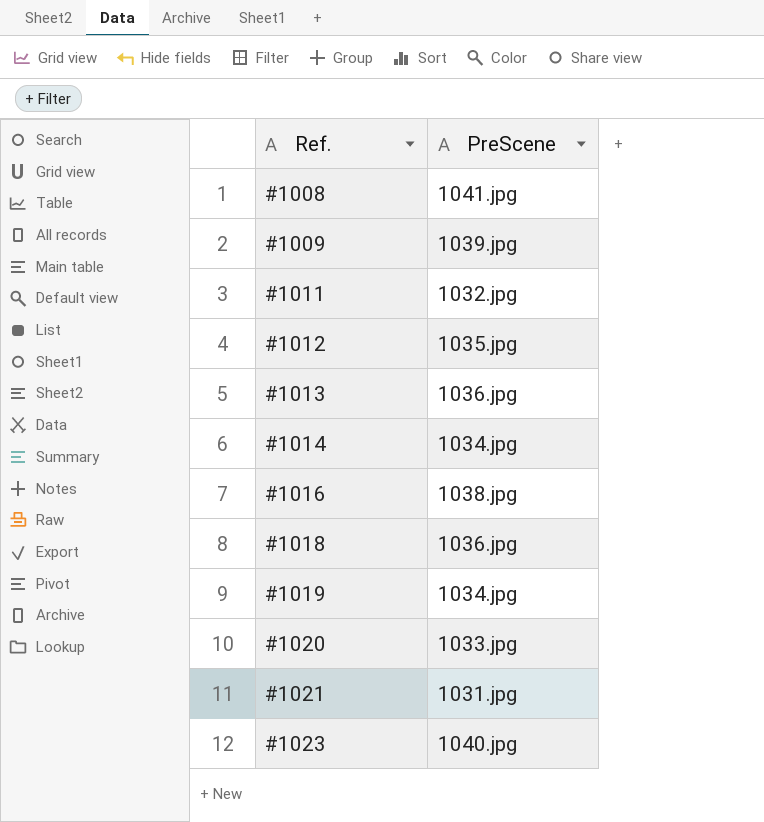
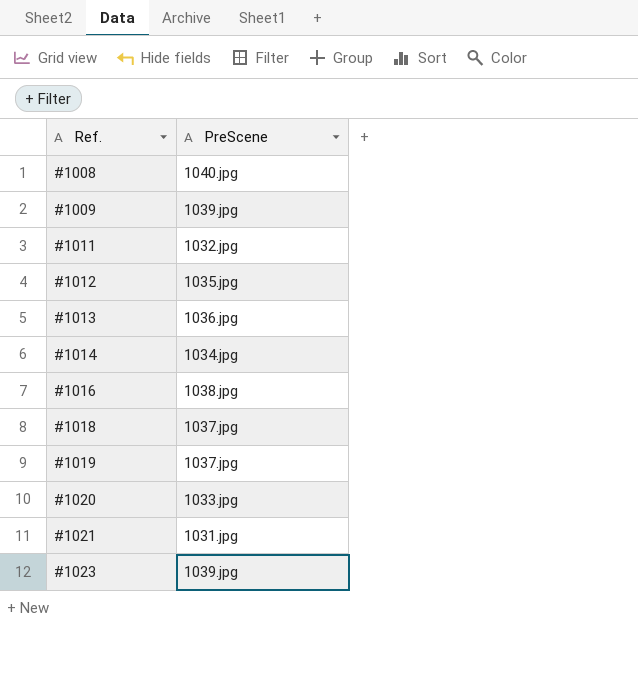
#1008 | PreScene: 1041.jpg -> 1040.jpg
#1018 | PreScene: 1036.jpg -> 1037.jpg
#1019 | PreScene: 1034.jpg -> 1037.jpg
#1023 | PreScene: 1040.jpg -> 1039.jpg

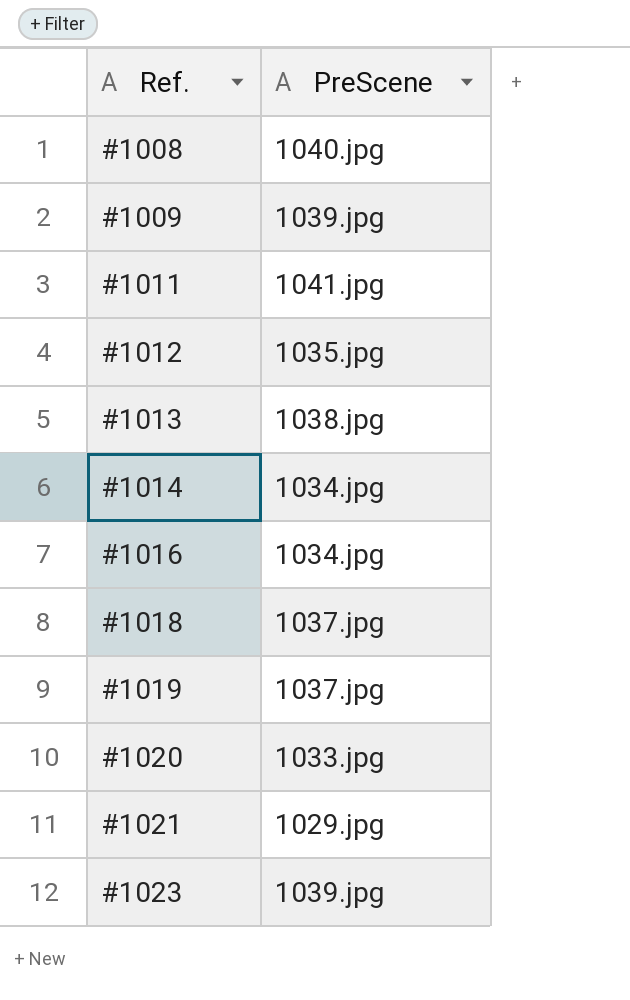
#1011 | PreScene: 1032.jpg -> 1041.jpg
#1013 | PreScene: 1036.jpg -> 1038.jpg
#1016 | PreScene: 1038.jpg -> 1034.jpg
#1021 | PreScene: 1031.jpg -> 1029.jpg

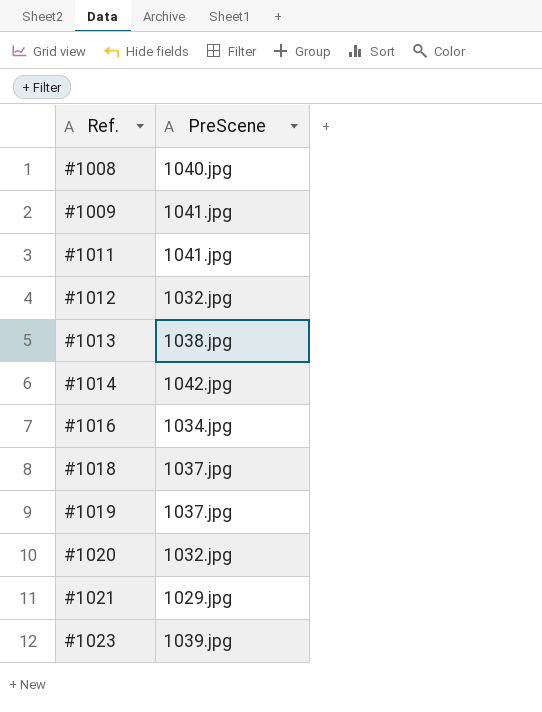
#1009 | PreScene: 1039.jpg -> 1041.jpg
#1012 | PreScene: 1035.jpg -> 1032.jpg
#1014 | PreScene: 1034.jpg -> 1042.jpg
#1020 | PreScene: 1033.jpg -> 1032.jpg

